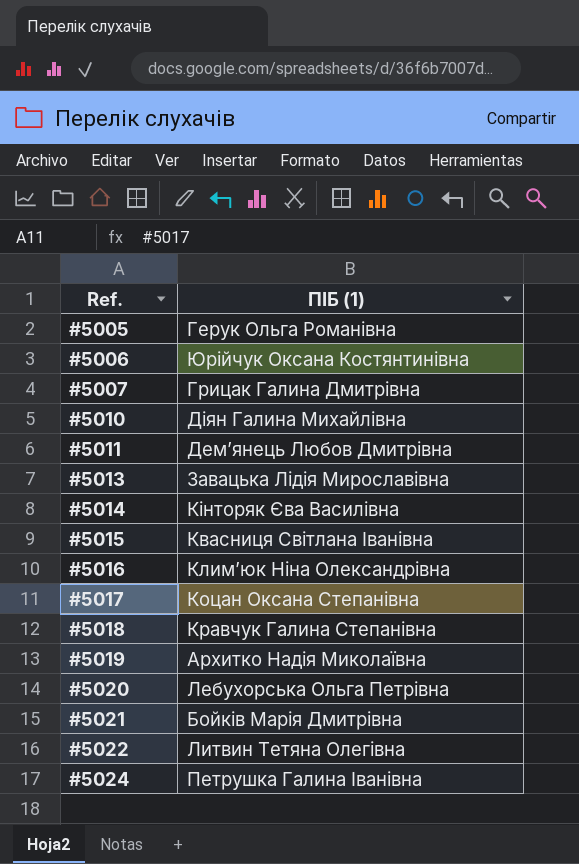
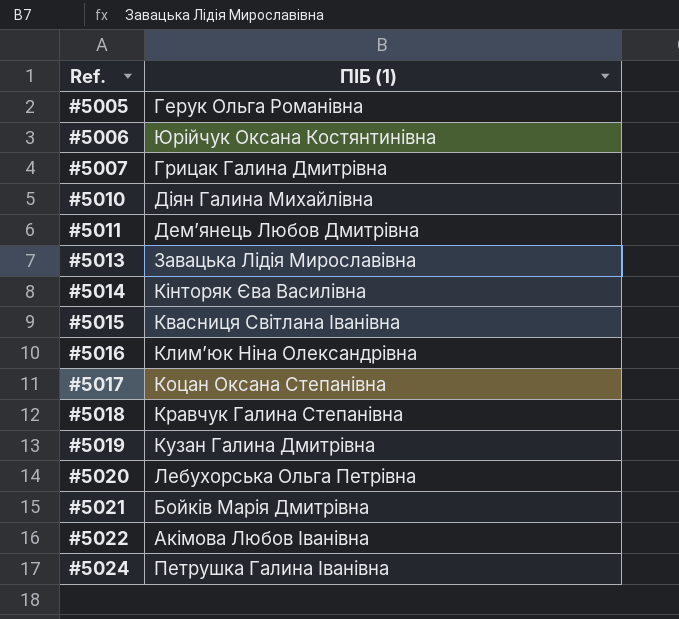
#5019 | ПІБ (1): Архитко Надія Миколаївна -> Кузан Галина Дмитрівна
#5022 | ПІБ (1): Литвин Тетяна Олегівна -> Акімова Любов Іванівна

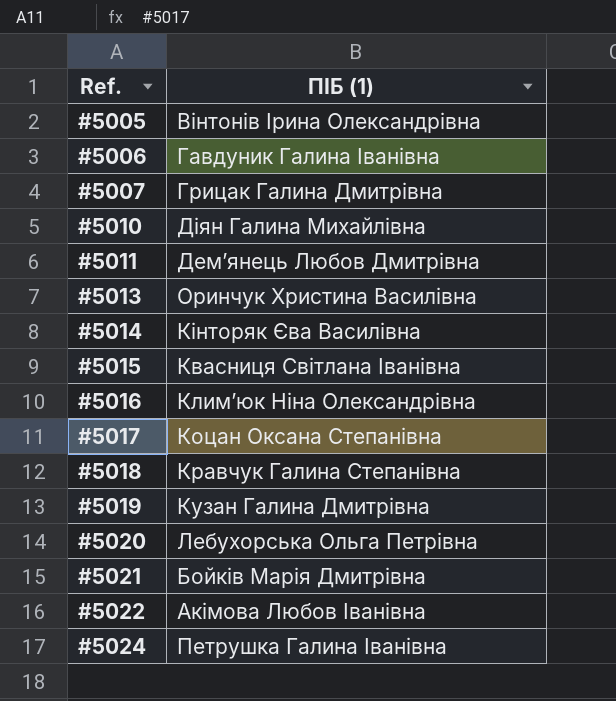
#5005 | ПІБ (1): Герук Ольга Романівна -> Вінтонів Ірина Олександрівна
#5006 | ПІБ (1): Юрійчук Оксана Костянтинівна -> Гавдуник Галина Іванівна
#5013 | ПІБ (1): Завацька Лідія Мирославівна -> Оринчук Христина Василівна

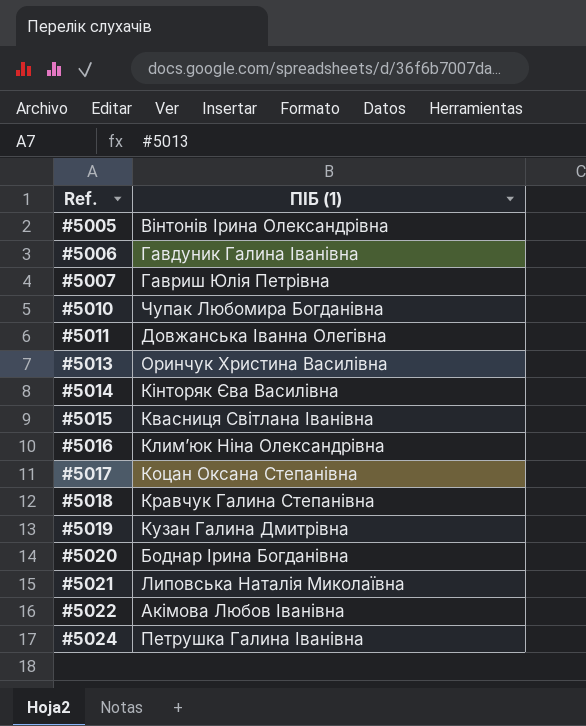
#5007 | ПІБ (1): Грицак Галина Дмитрівна -> Гавриш Юлія Петрівна
#5010 | ПІБ (1): Діян Галина Михайлівна -> Чупак Любомира Богданівна
#5011 | ПІБ (1): Дем’янець Любов Дмитрівна -> Довжанська Іванна Олегівна
#5020 | ПІБ (1): Лебухорська Ольга Петрівна -> Боднар Ірина Богданівна
#5021 | ПІБ (1): Бойків Марія Дмитрівна -> Липовська Наталія Миколаївна

